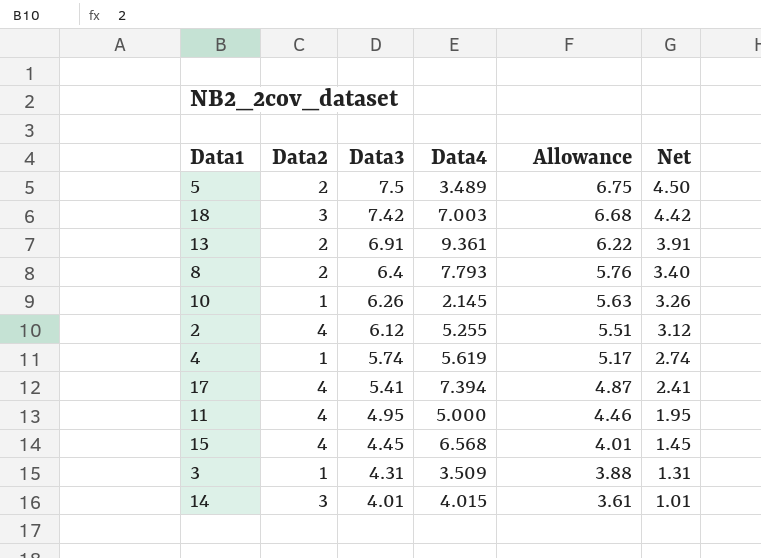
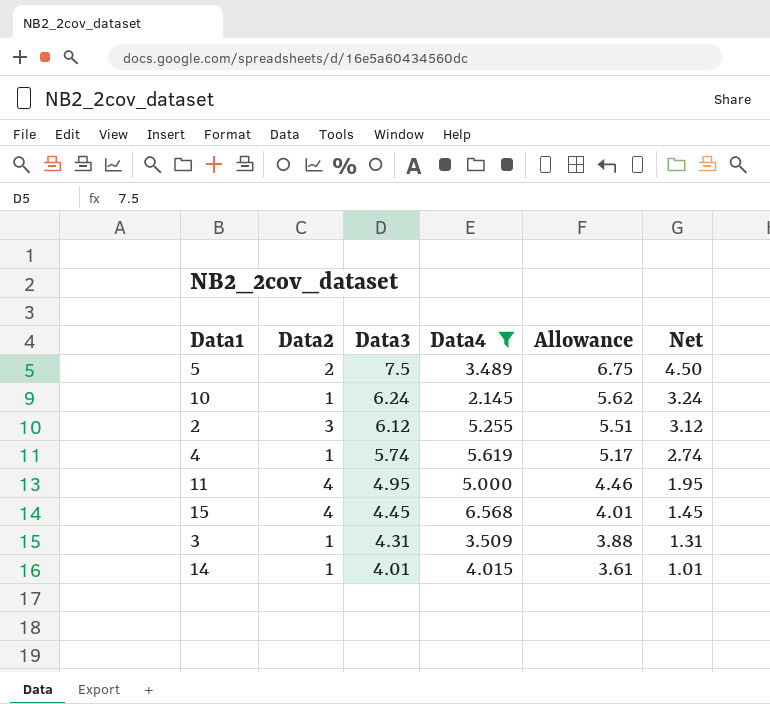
filter: none -> Data4 <= 6.568
10 | Data3: 6.26 -> 6.24
10 | Allowance: 5.63 -> 5.62
10 | Net: 3.26 -> 3.24
2 | Data2: 4 -> 3
14 | Data2: 3 -> 1

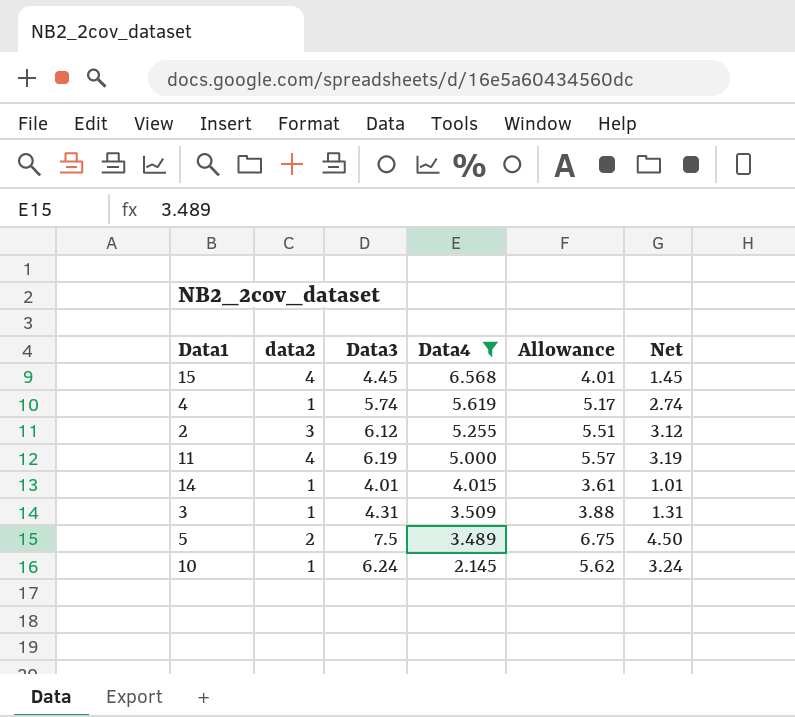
row order: Data3 descending -> Data4 descending
column name: Data2 -> data2
11 | Data3: 4.95 -> 6.19
11 | Allowance: 4.46 -> 5.57
11 | Net: 1.95 -> 3.19

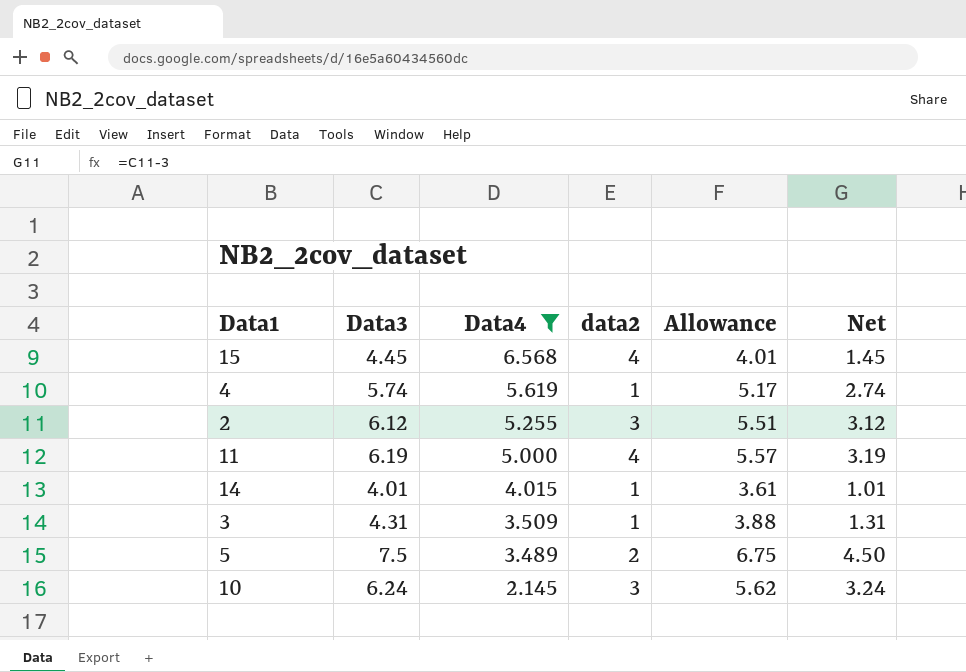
column data2 | position: 2 -> 4
10 | data2: 1 -> 3

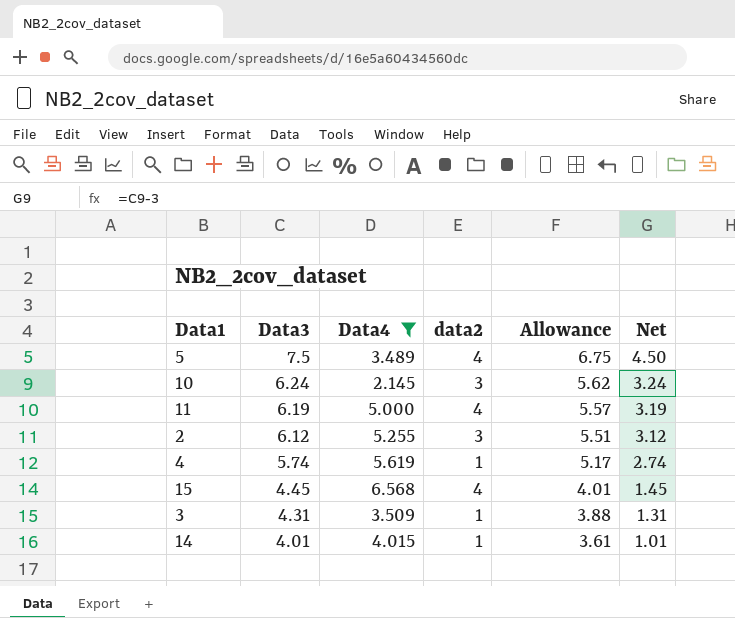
row order: Data4 descending -> Data3 descending
5 | data2: 2 -> 4

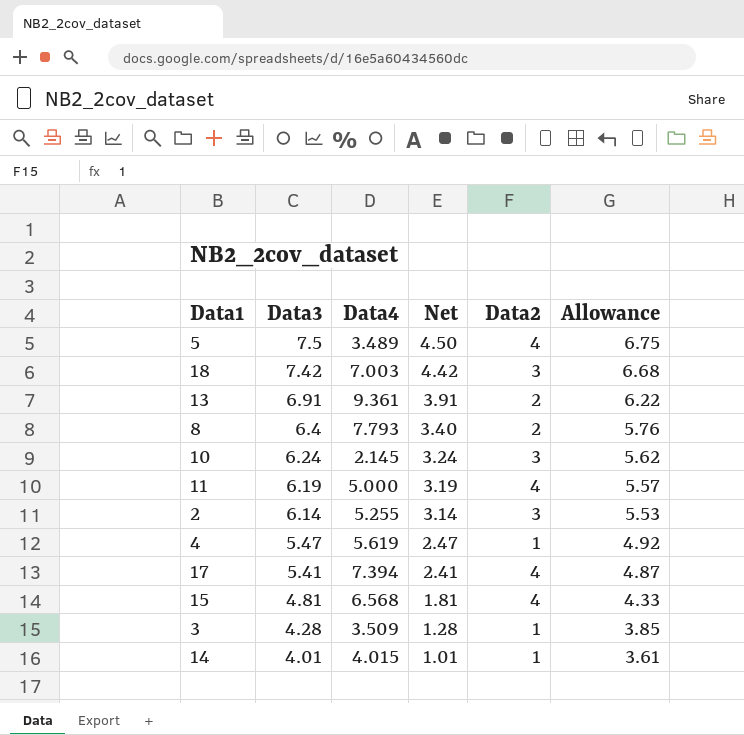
filter: Data4 <= 6.568 -> none
column Net | position: 6 -> 4
column name: data2 -> Data2
2 | Data3: 6.12 -> 6.14
2 | Net: 3.12 -> 3.14
2 | Allowance: 5.51 -> 5.53
4 | Data3: 5.74 -> 5.47
4 | Net: 2.74 -> 2.47
4 | Allowance: 5.17 -> 4.92
15 | Data3: 4.45 -> 4.81
15 | Net: 1.45 -> 1.81
15 | Allowance: 4.01 -> 4.33
3 | Data3: 4.31 -> 4.28
3 | Net: 1.31 -> 1.28
3 | Allowance: 3.88 -> 3.85

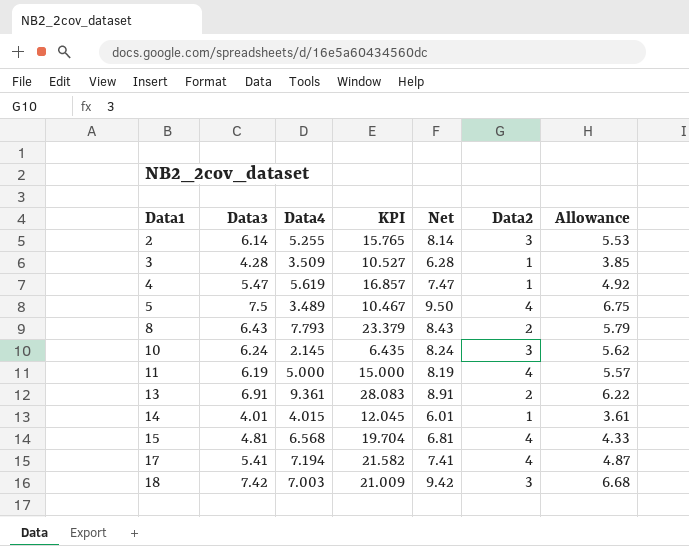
row order: Data3 descending -> Data1 ascending
column KPI | formula: none -> [Data4] * 3
column Net | formula: [Data3] - 3 -> [Data3] + 2
8 | Data3: 6.4 -> 6.43
8 | Allowance: 5.76 -> 5.79
17 | Data4: 7.394 -> 7.194

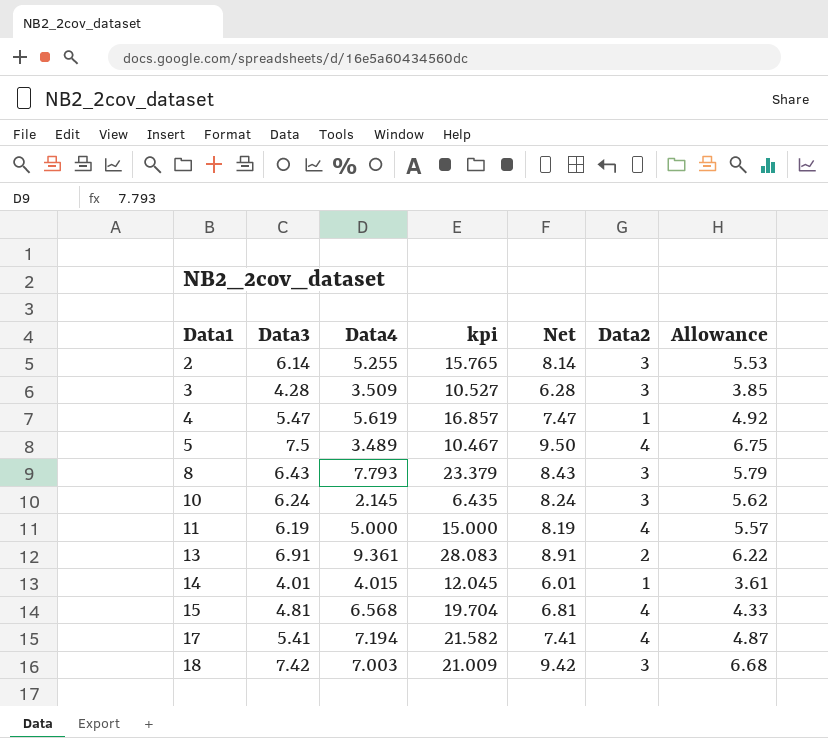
column name: KPI -> kpi
3 | Data2: 1 -> 3
8 | Data2: 2 -> 3

